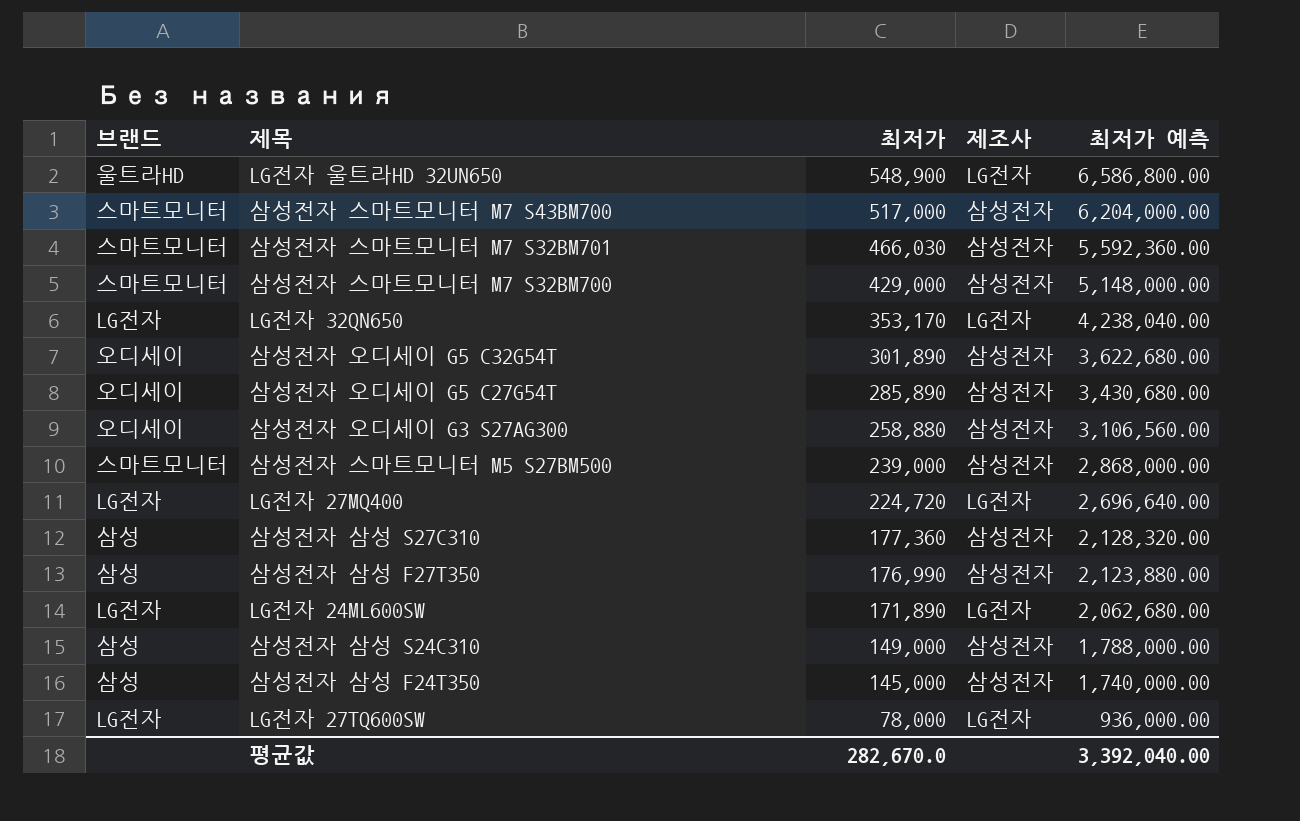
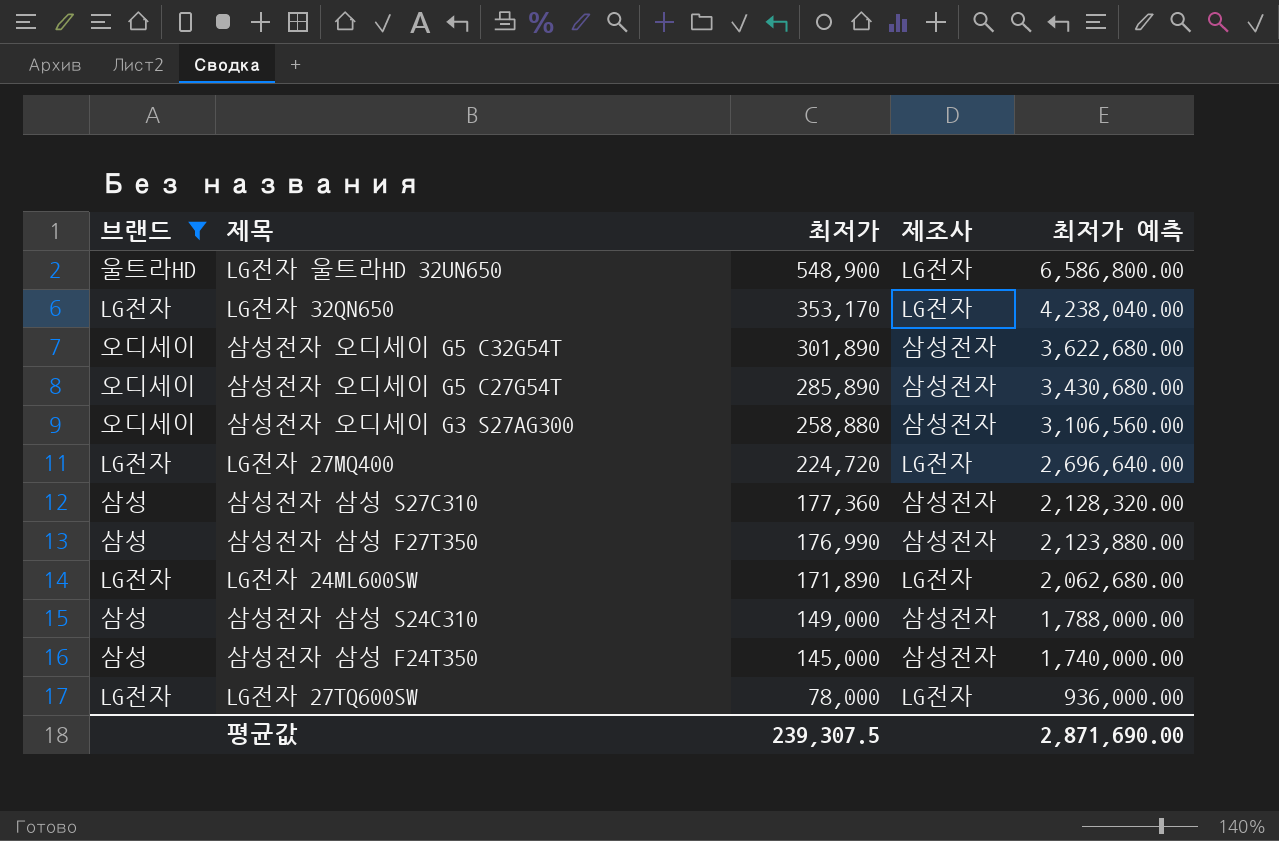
filter: none -> 브랜드 != 스마트모니터
평균값 | 최저가: 282,670.0 -> 239,307.5
평균값 | 최저가 예측: 3,392,040.00 -> 2,871,690.00

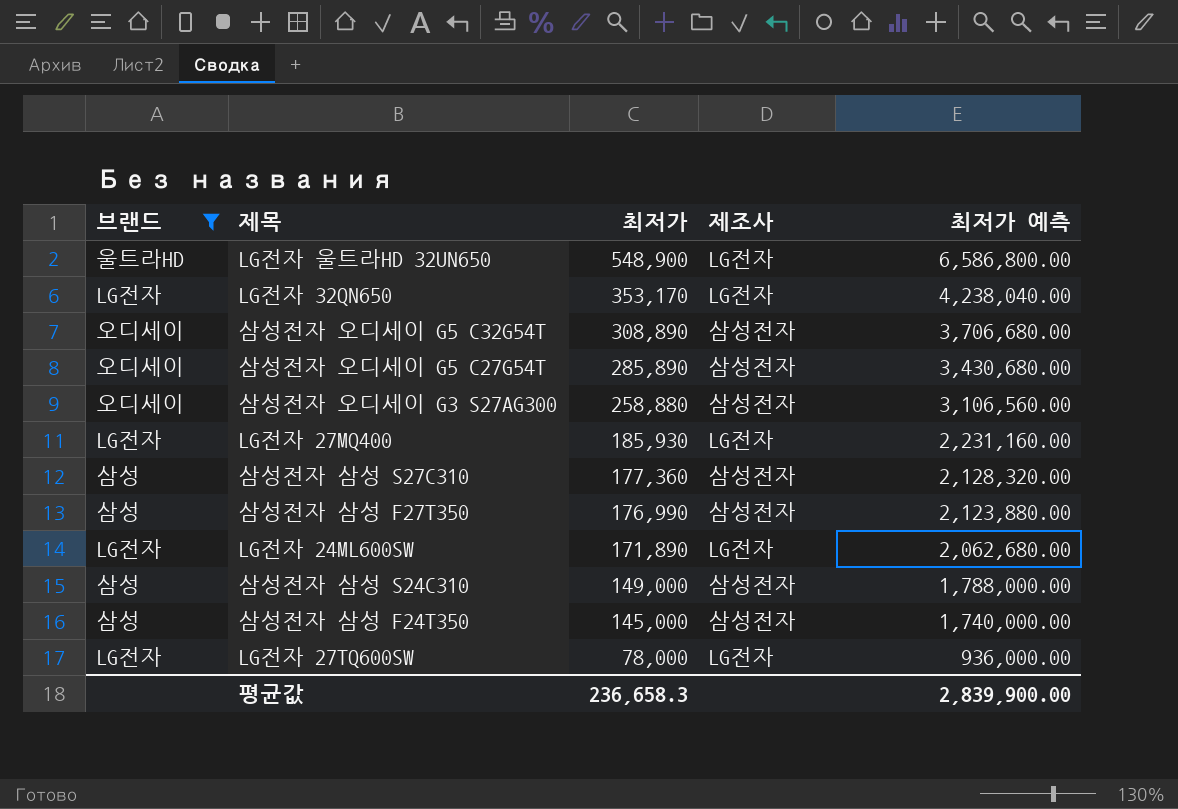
삼성전자 오디세이 G5 C32G54T | 최저가: 301,890 -> 308,890
삼성전자 오디세이 G5 C32G54T | 최저가 예측: 3,622,680.00 -> 3,706,680.00
LG전자 27MQ400 | 최저가: 224,720 -> 185,930
LG전자 27MQ400 | 최저가 예측: 2,696,640.00 -> 2,231,160.00
평균값 | 최저가: 239,307.5 -> 236,658.3
평균값 | 최저가 예측: 2,871,690.00 -> 2,839,900.00

